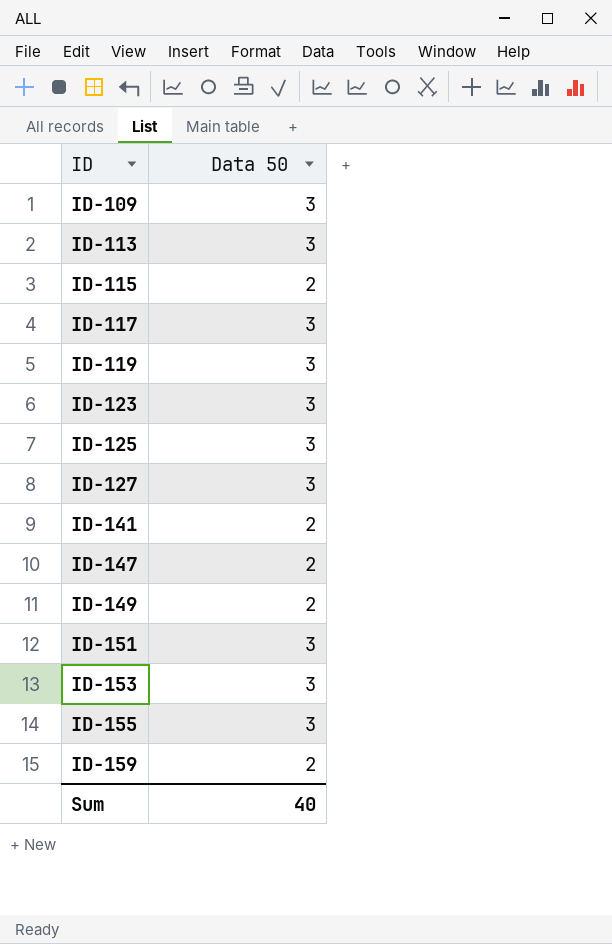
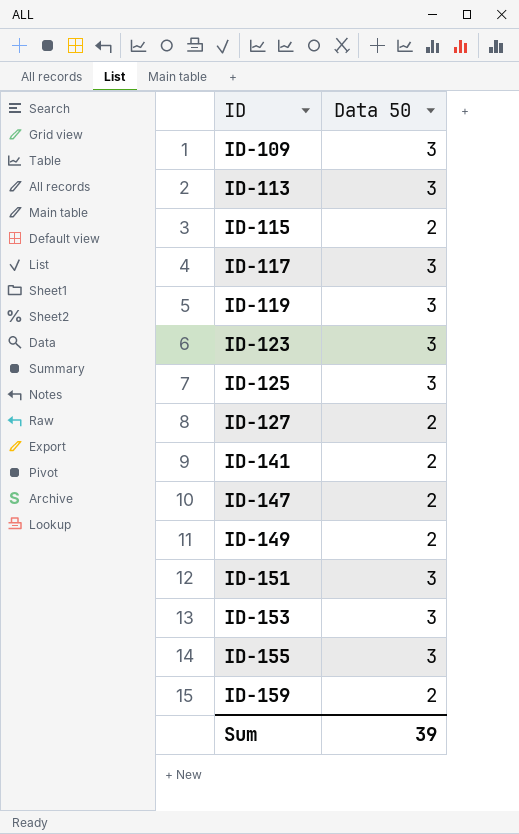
ID-127 | Data 50: 3 -> 2
Sum | Data 50: 40 -> 39

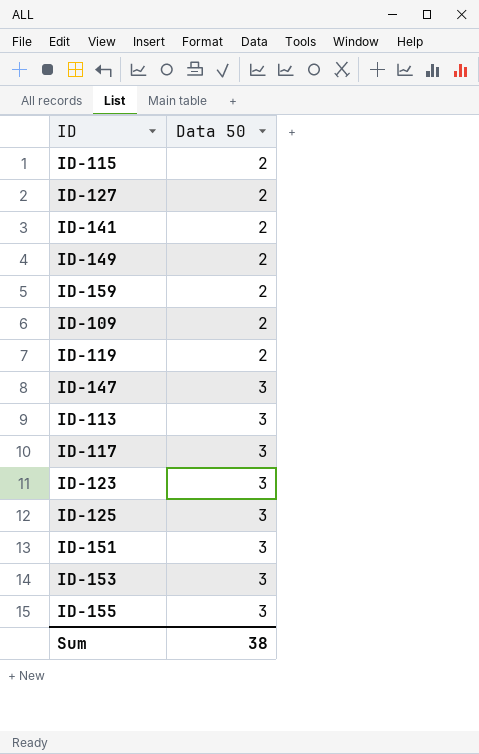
row order: ID ascending -> Data 50 ascending
ID-109 | Data 50: 3 -> 2
ID-119 | Data 50: 3 -> 2
ID-147 | Data 50: 2 -> 3
Sum | Data 50: 39 -> 38

